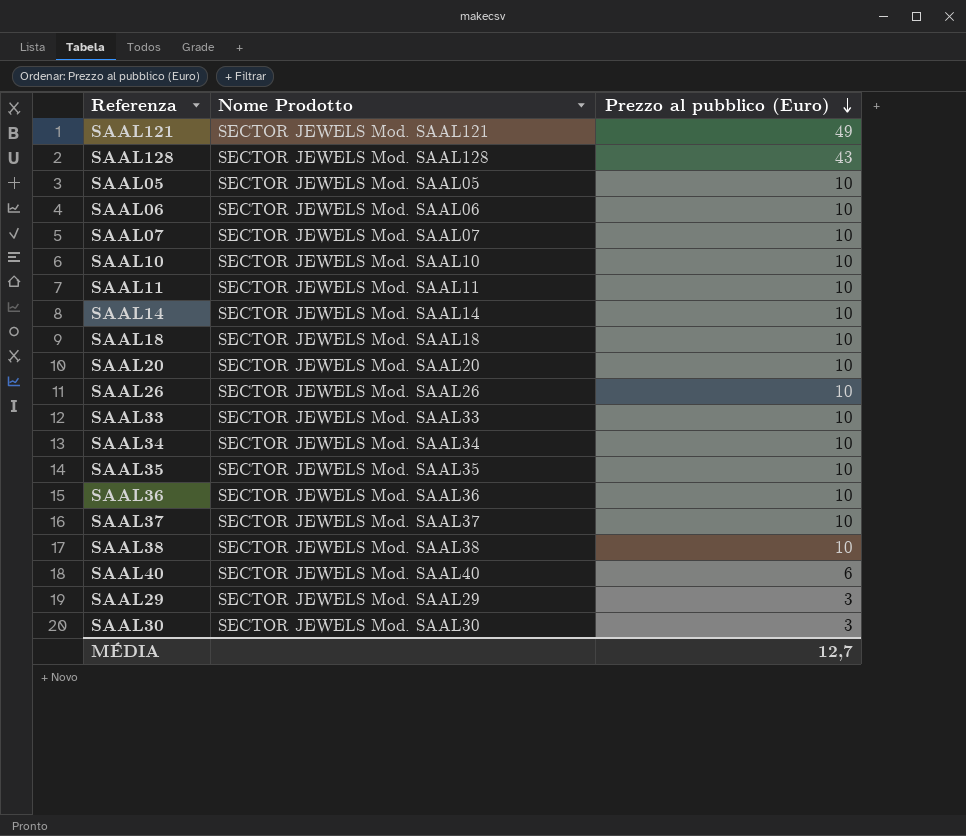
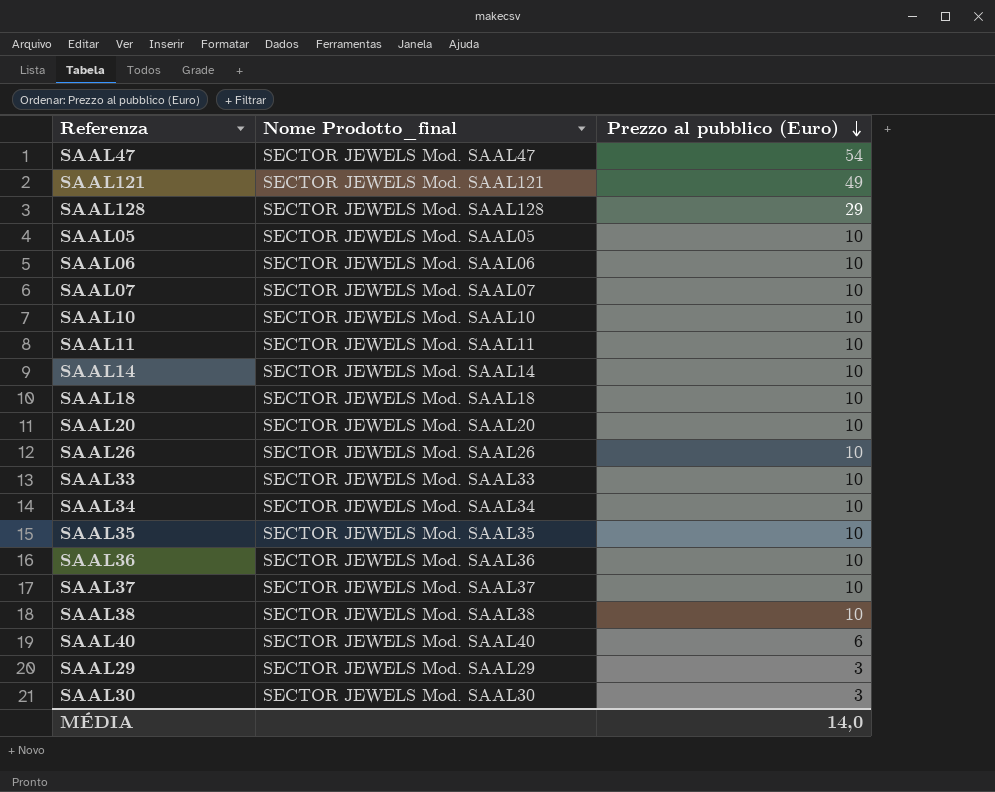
column name: Nome Prodotto -> Nome Prodotto_final
row SAAL47: none -> SECTOR JEWELS Mod. SAAL47 | 54
SAAL128 | Prezzo al pubblico (Euro): 43 -> 29
MÉDIA | Prezzo al pubblico (Euro): 12,7 -> 14,0

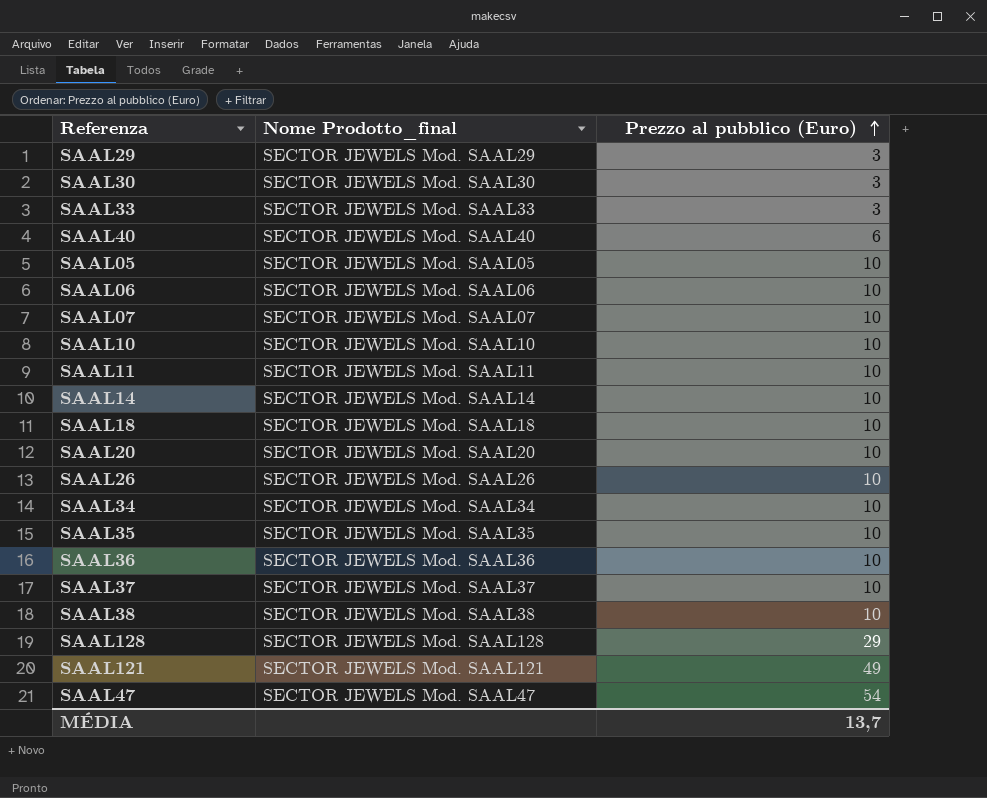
row order: Prezzo al pubblico (Euro) descending -> Prezzo al pubblico (Euro) ascending
SAAL33 | Prezzo al pubblico (Euro): 10 -> 3
MÉDIA | Prezzo al pubblico (Euro): 14,0 -> 13,7

